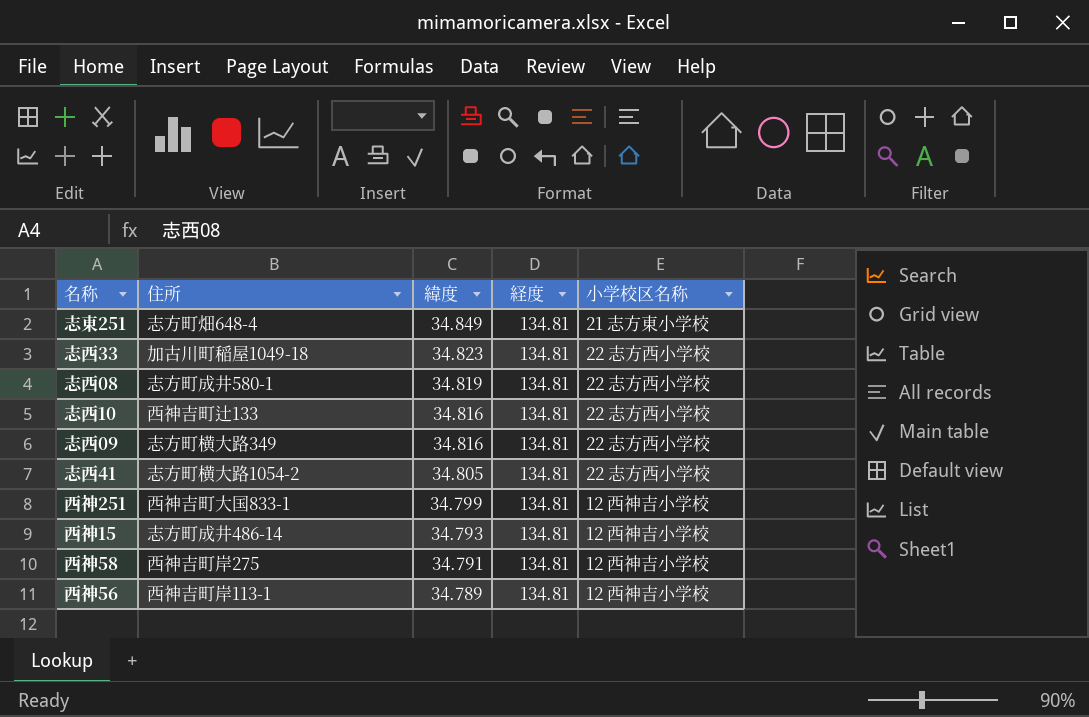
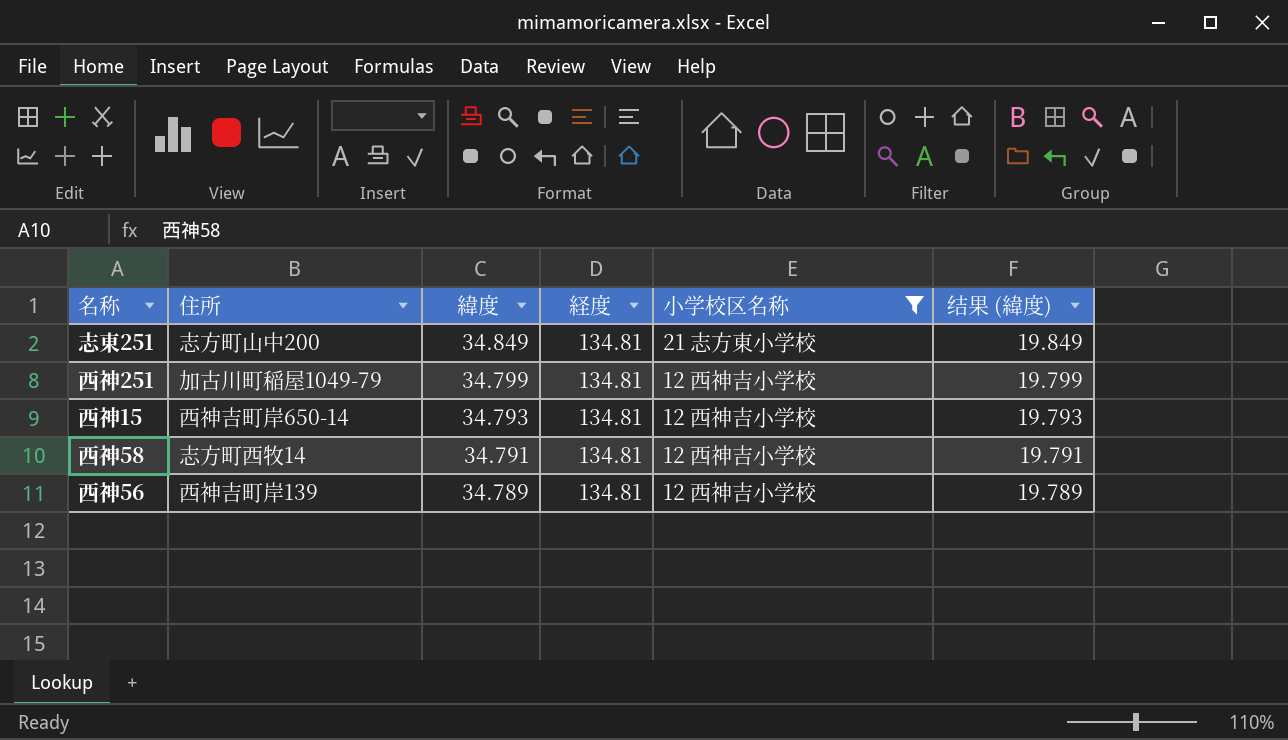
filter: none -> 小学校区名称 != 22 志方西小学校
column 结果 (緯度) | formula: none -> [緯度] - 15
志東251 | 住所: 志方町畑648-4 -> 志方町山中200
西神251 | 住所: 西神吉町大国833-1 -> 加古川町稲屋1049-79
西神15 | 住所: 志方町成井486-14 -> 西神吉町岸650-14
西神58 | 住所: 西神吉町岸275 -> 志方町西牧14
西神56 | 住所: 西神吉町岸113-1 -> 西神吉町岸139

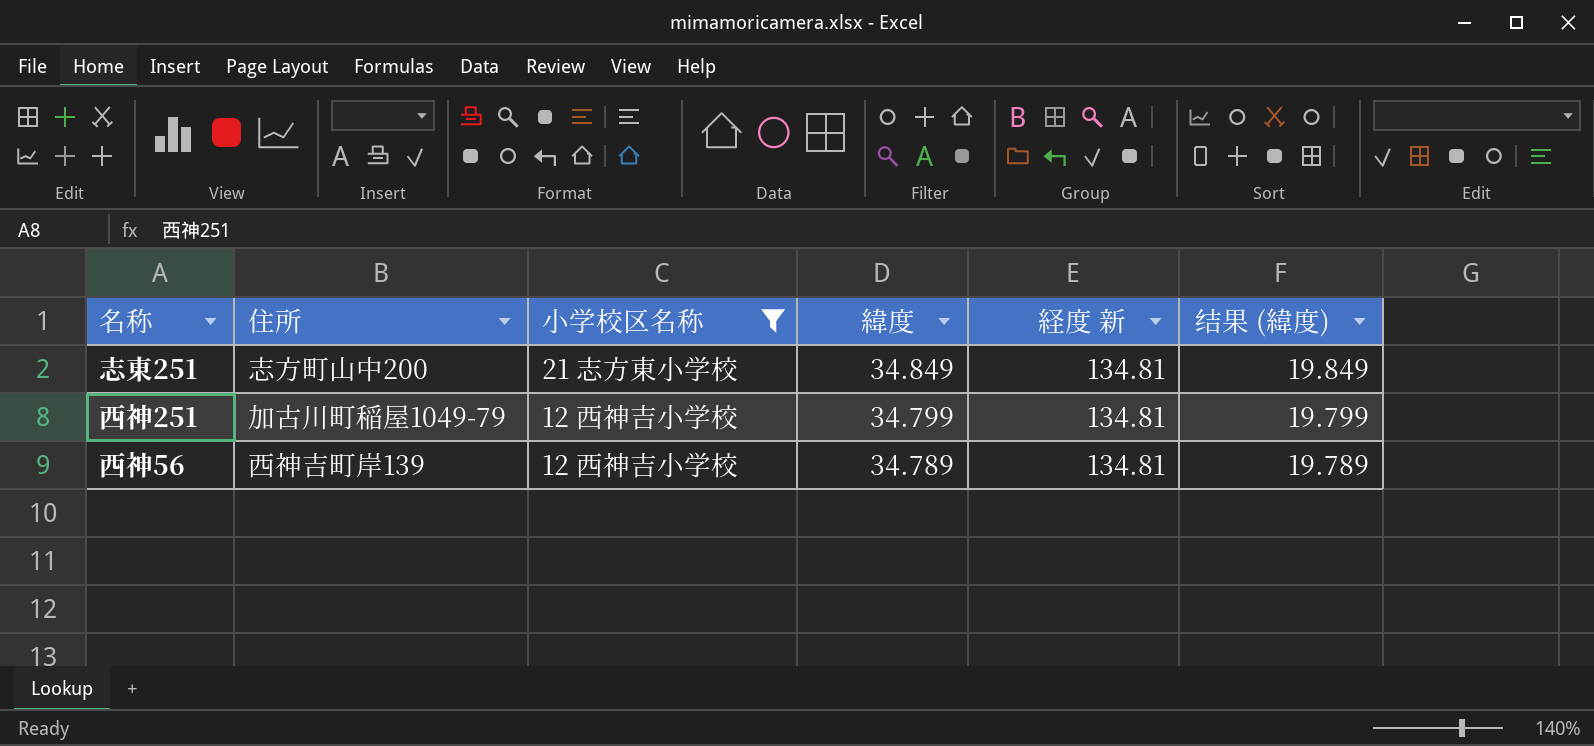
column 小学校区名称 | position: 5 -> 3
column name: 経度 -> 経度 新
row 西神15: 西神吉町岸650-14 | 34.793 | 134.81 | 12 西神吉小学校 | 19.793 -> none
row 西神58: 志方町西牧14 | 34.791 | 134.81 | 12 西神吉小学校 | 19.791 -> none

